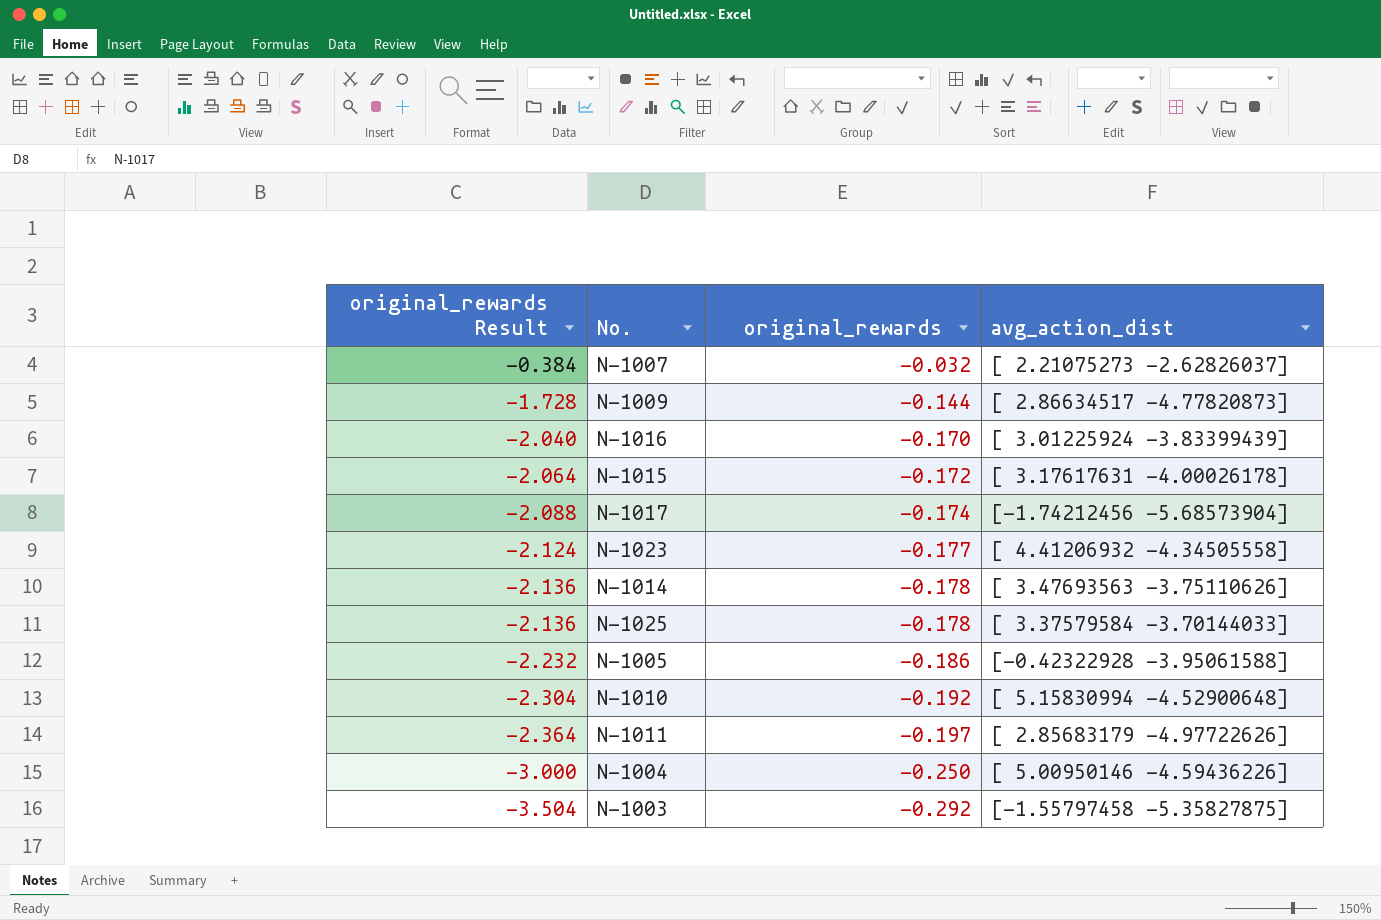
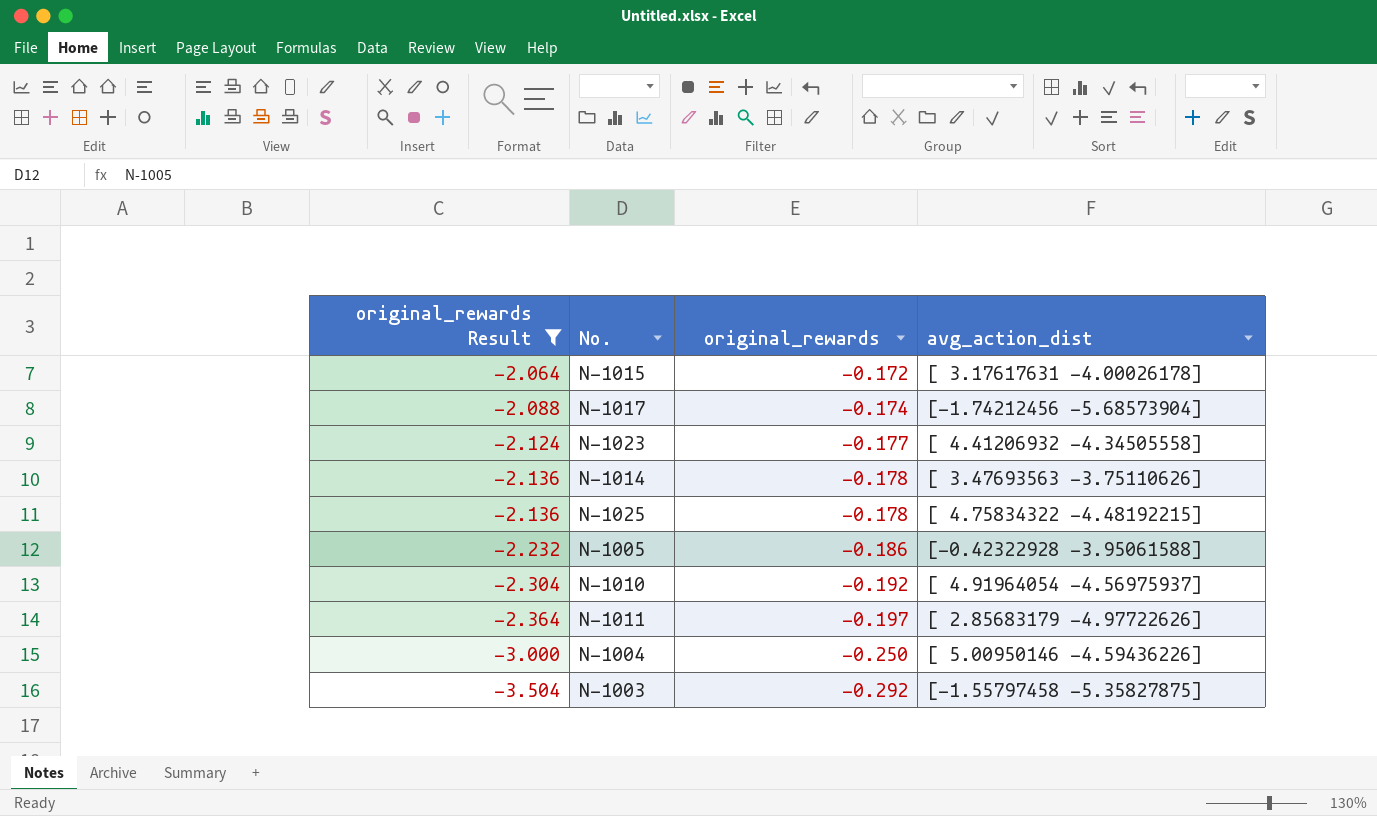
filter: none -> original_rewards Result <= -2.064
N-1025 | avg_action_dist: [ 3.37579584 -3.70144033] -> [ 4.75834322 -4.48192215]
N-1010 | avg_action_dist: [ 5.15830994 -4.52900648] -> [ 4.91964054 -4.56975937]

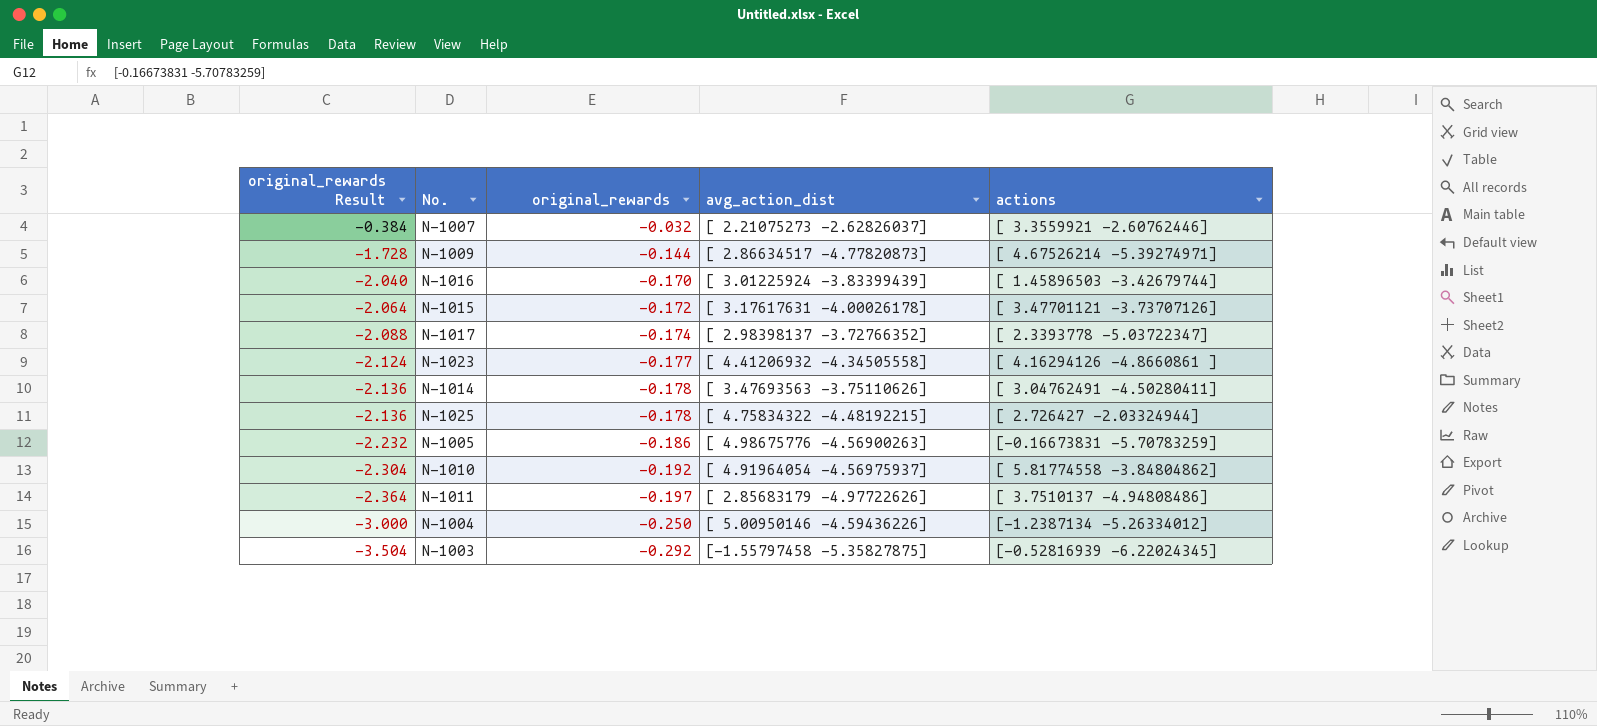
filter: original_rewards Result <= -2.064 -> none
column actions | position: none -> 5
N-1017 | avg_action_dist: [-1.74212456 -5.68573904] -> [ 2.98398137 -3.72766352]
N-1005 | avg_action_dist: [-0.42322928 -3.95061588] -> [ 4.98675776 -4.56900263]

